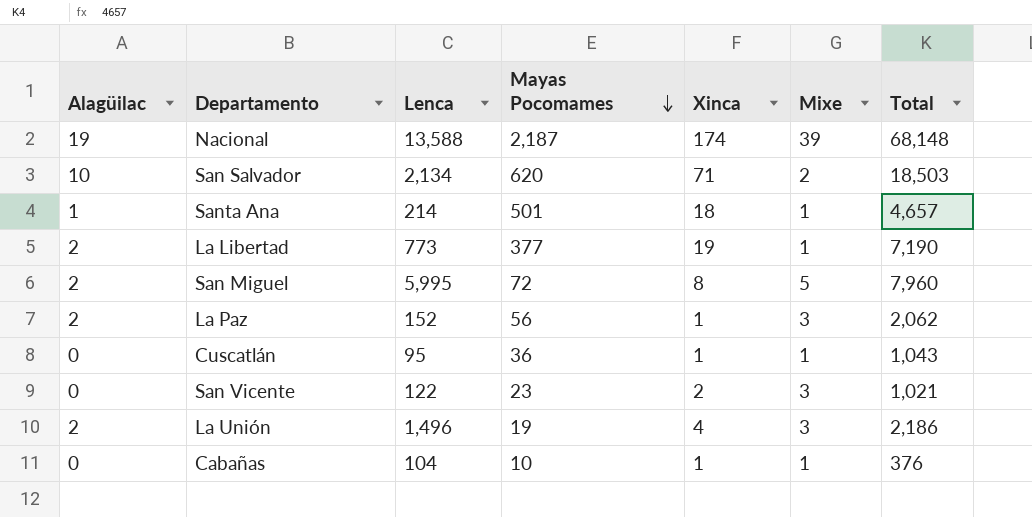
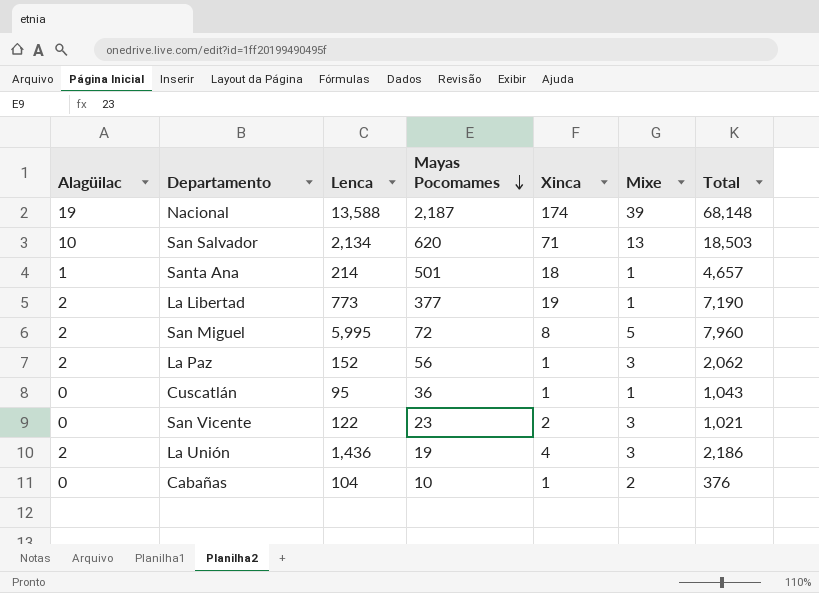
San Salvador | Mixe: 2 -> 13
La Unión | Lenca: 1,496 -> 1,436
Cabañas | Mixe: 1 -> 2

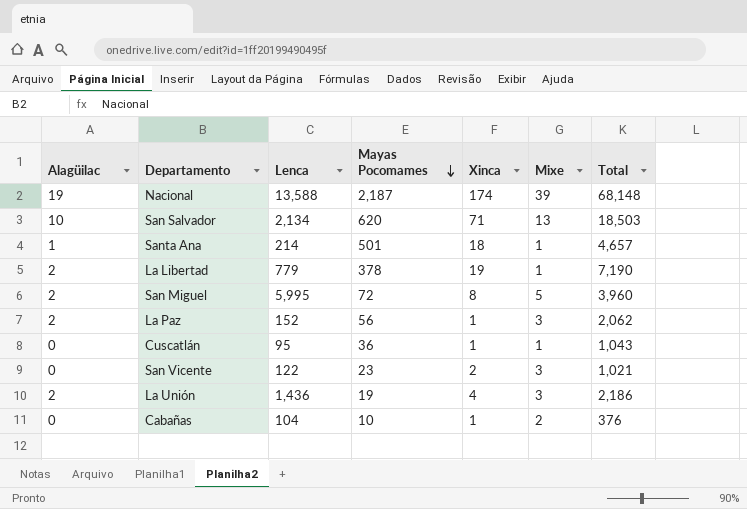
La Libertad | Lenca: 773 -> 779
La Libertad | Mayas Pocomames: 377 -> 378
San Miguel | Total: 7,960 -> 3,960

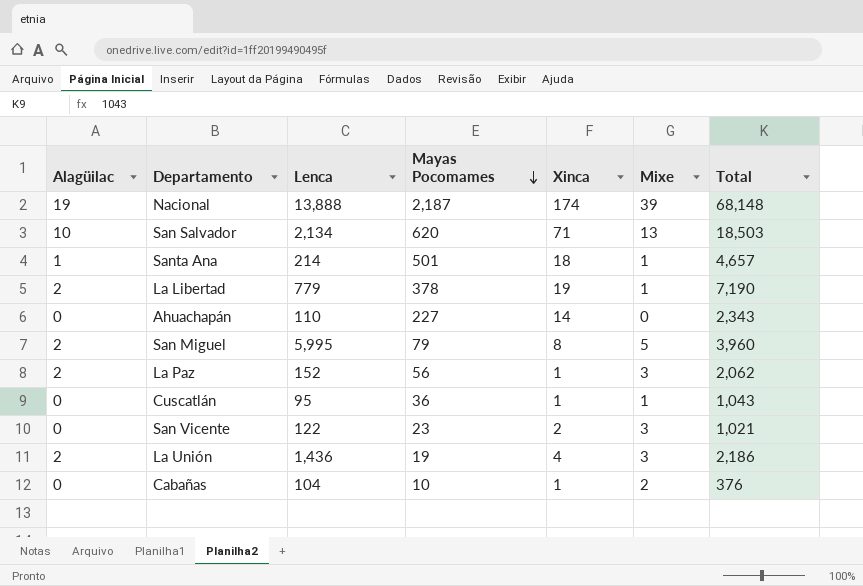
Nacional | Lenca: 13,588 -> 13,888
row Ahuachapán: none -> 0 | 110 | 227 | 14 | 0 | 2,343
San Miguel | Mayas Pocomames: 72 -> 79

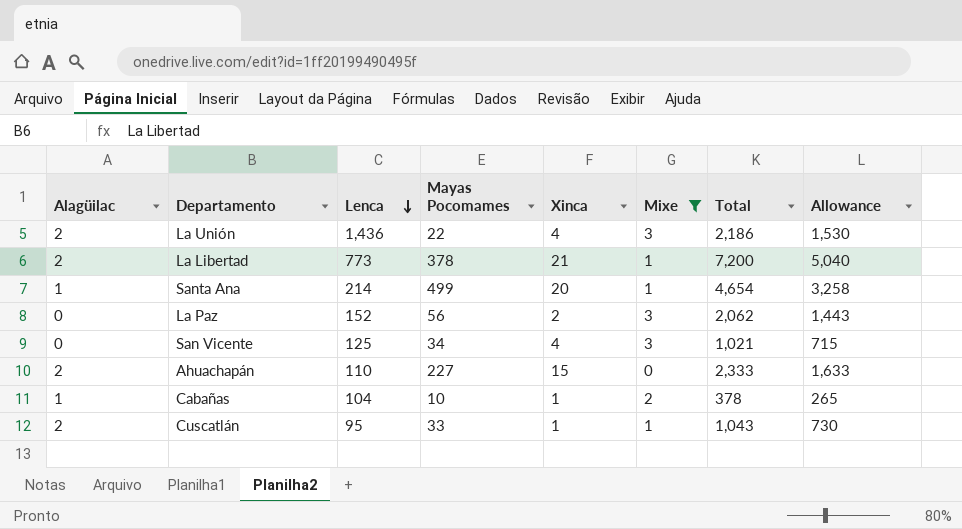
filter: none -> Mixe <= 3
row order: Mayas Pocomames descending -> Lenca descending
column Allowance | formula: none -> [Total] * 0.7
La Unión | Mayas Pocomames: 19 -> 22
La Libertad | Lenca: 779 -> 773
La Libertad | Xinca: 19 -> 21
La Libertad | Total: 7,190 -> 7,200
Santa Ana | Mayas Pocomames: 501 -> 499
Santa Ana | Xinca: 18 -> 20
Santa Ana | Total: 4,657 -> 4,654
La Paz | Alagüilac: 2 -> 0
La Paz | Xinca: 1 -> 2
San Vicente | Lenca: 122 -> 125
San Vicente | Mayas Pocomames: 23 -> 34
San Vicente | Xinca: 2 -> 4
Ahuachapán | Alagüilac: 0 -> 2
Ahuachapán | Xinca: 14 -> 15
Ahuachapán | Total: 2,343 -> 2,333
Cabañas | Alagüilac: 0 -> 1
Cabañas | Total: 376 -> 378
Cuscatlán | Alagüilac: 0 -> 2
Cuscatlán | Mayas Pocomames: 36 -> 33

